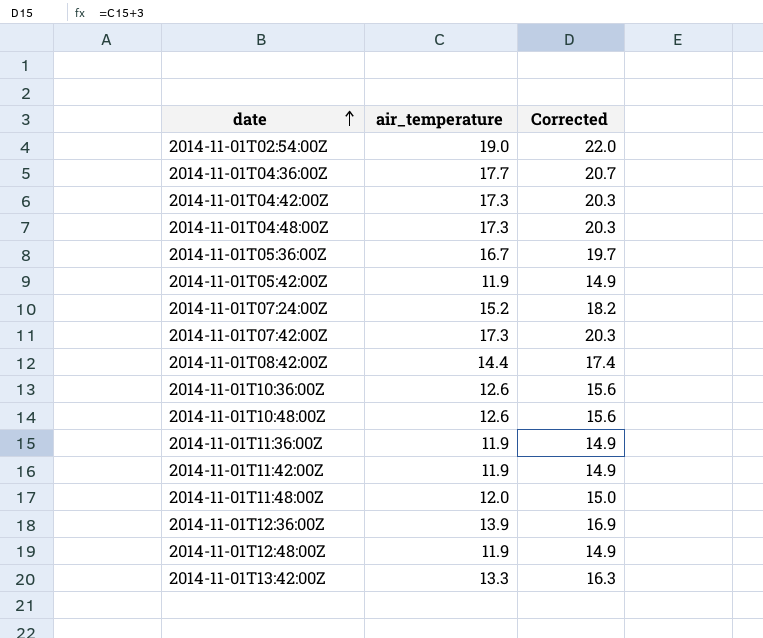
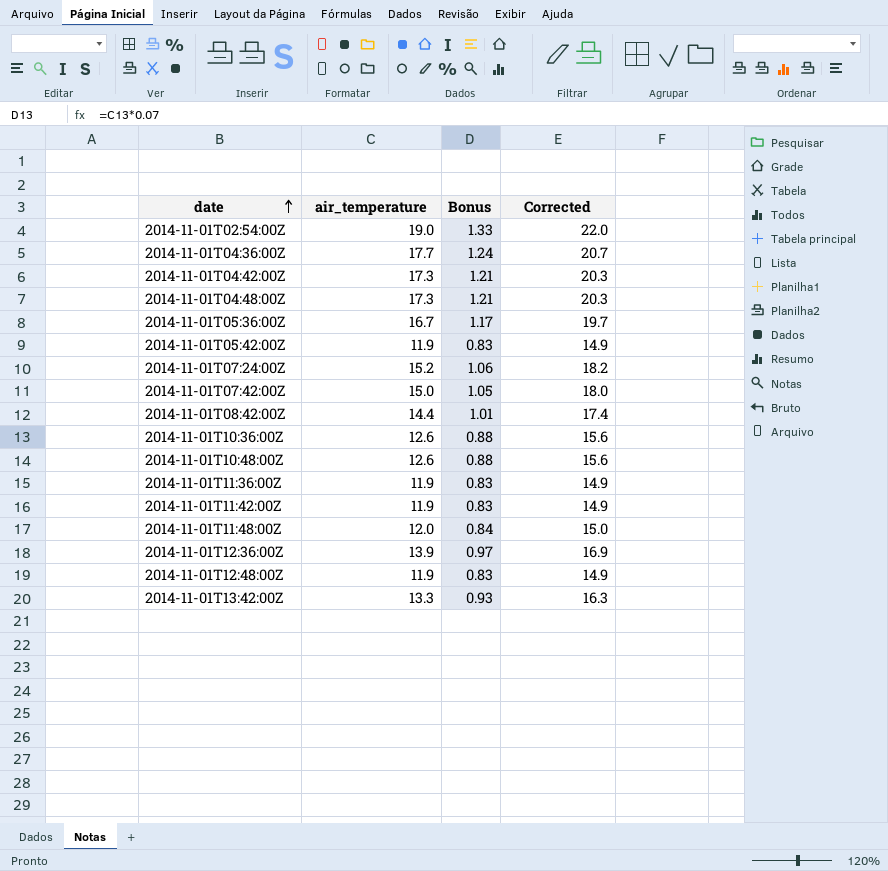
column Bonus | formula: none -> [air_temperature] * 0.07
2014-11-01T07:42:00Z | air_temperature: 17.3 -> 15.0
2014-11-01T07:42:00Z | Corrected: 20.3 -> 18.0

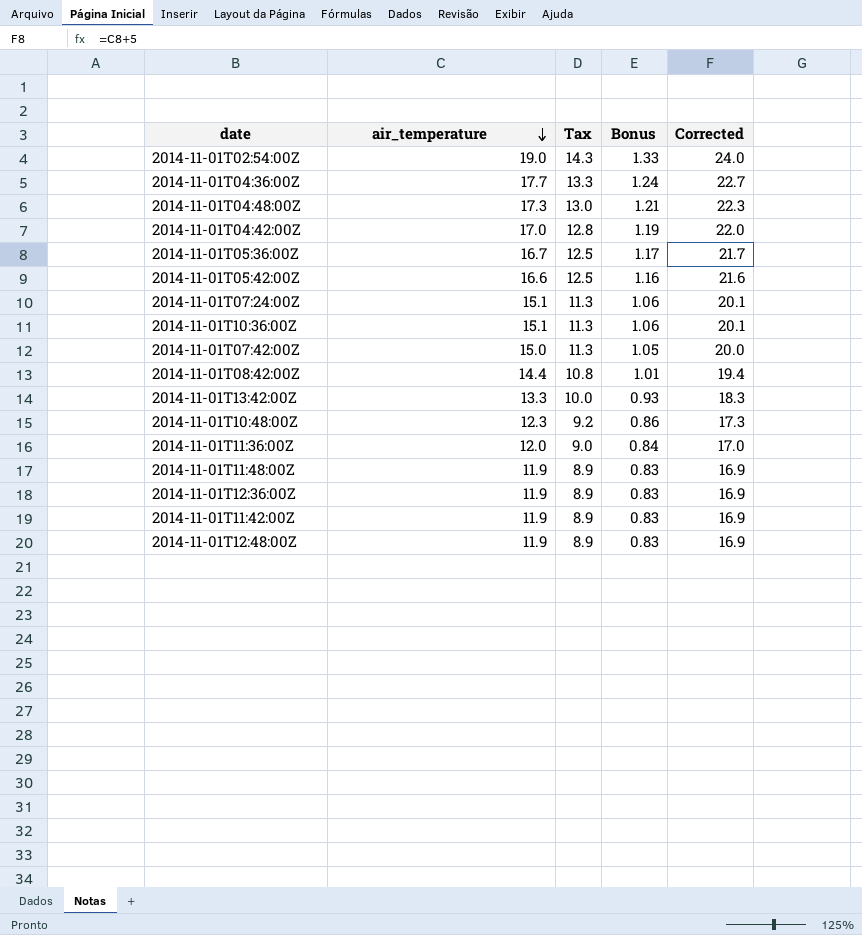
row order: date ascending -> air_temperature descending
column Tax | formula: none -> [air_temperature] * 0.75
column Corrected | formula: [air_temperature] + 3 -> [air_temperature] + 5
2014-11-01T04:42:00Z | air_temperature: 17.3 -> 17.0
2014-11-01T04:42:00Z | Bonus: 1.21 -> 1.19
2014-11-01T05:42:00Z | air_temperature: 11.9 -> 16.6
2014-11-01T05:42:00Z | Bonus: 0.83 -> 1.16
2014-11-01T07:24:00Z | air_temperature: 15.2 -> 15.1
2014-11-01T10:36:00Z | air_temperature: 12.6 -> 15.1
2014-11-01T10:36:00Z | Bonus: 0.88 -> 1.06
2014-11-01T10:48:00Z | air_temperature: 12.6 -> 12.3
2014-11-01T10:48:00Z | Bonus: 0.88 -> 0.86
2014-11-01T11:36:00Z | air_temperature: 11.9 -> 12.0
2014-11-01T11:36:00Z | Bonus: 0.83 -> 0.84
2014-11-01T11:48:00Z | air_temperature: 12.0 -> 11.9
2014-11-01T11:48:00Z | Bonus: 0.84 -> 0.83
2014-11-01T12:36:00Z | air_temperature: 13.9 -> 11.9
2014-11-01T12:36:00Z | Bonus: 0.97 -> 0.83

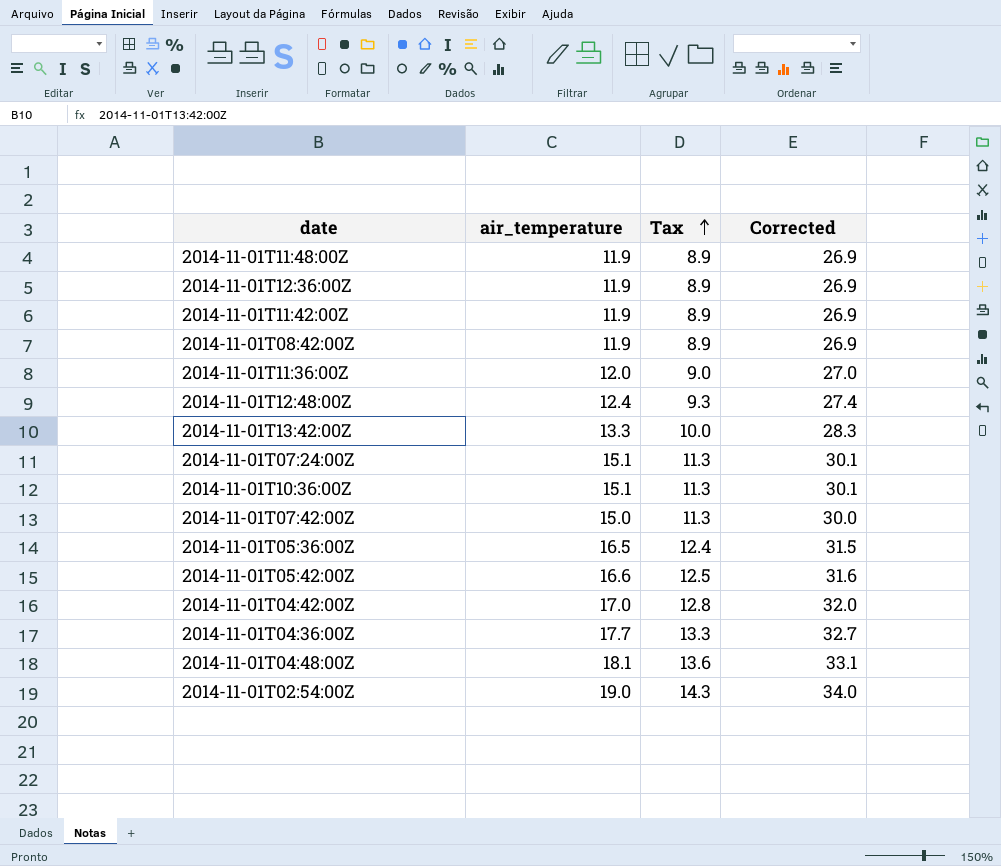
row order: air_temperature descending -> Tax ascending
column Bonus | formula: [air_temperature] * 0.07 -> none
column Corrected | formula: [air_temperature] + 5 -> [air_temperature] + 15
row 2014-11-01T10:48:00Z: 12.3 | 9.2 | 0.86 | 17.3 -> none
2014-11-01T08:42:00Z | air_temperature: 14.4 -> 11.9
2014-11-01T08:42:00Z | Tax: 10.8 -> 8.9
2014-11-01T12:48:00Z | air_temperature: 11.9 -> 12.4
2014-11-01T12:48:00Z | Tax: 8.9 -> 9.3
2014-11-01T05:36:00Z | air_temperature: 16.7 -> 16.5
2014-11-01T05:36:00Z | Tax: 12.5 -> 12.4
2014-11-01T04:48:00Z | air_temperature: 17.3 -> 18.1
2014-11-01T04:48:00Z | Tax: 13.0 -> 13.6

